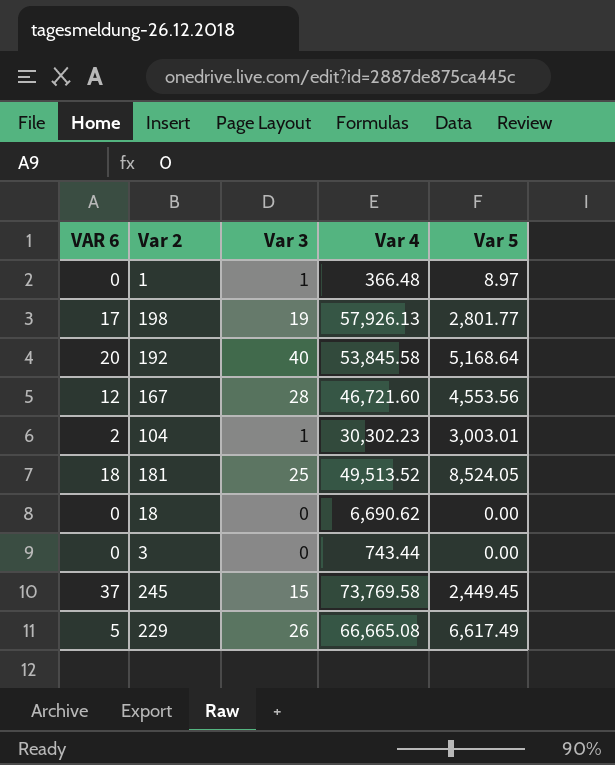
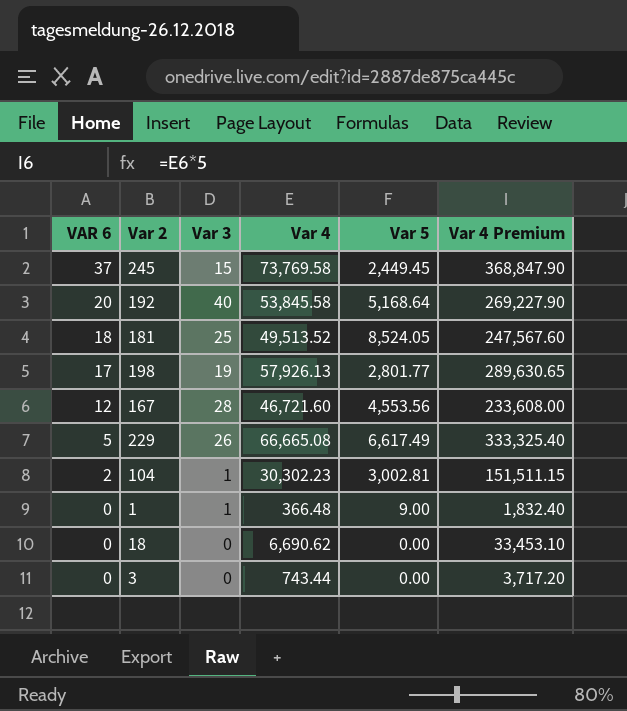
row order: none -> VAR 6 descending
column Var 4 Premium | formula: none -> [Var 4] * 5
104 | Var 5: 3,003.01 -> 3,002.81
1 | Var 5: 8.97 -> 9.00

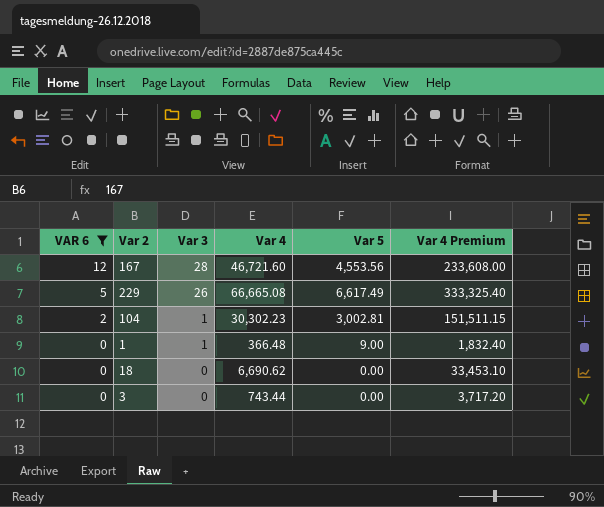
filter: none -> VAR 6 <= 12

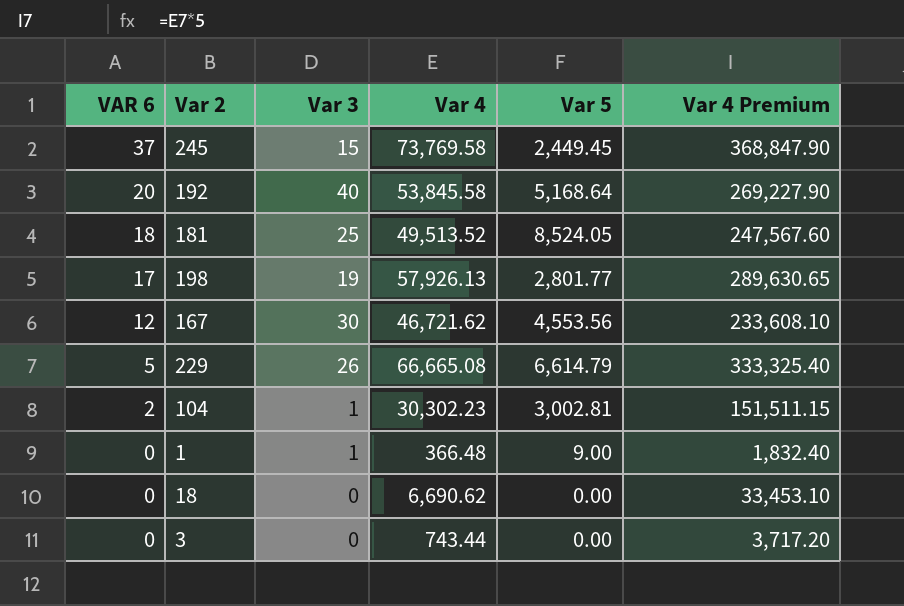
filter: VAR 6 <= 12 -> none
167 | Var 3: 28 -> 30
167 | Var 4: 46,721.60 -> 46,721.62
167 | Var 4 Premium: 233,608.00 -> 233,608.10
229 | Var 5: 6,617.49 -> 6,614.79

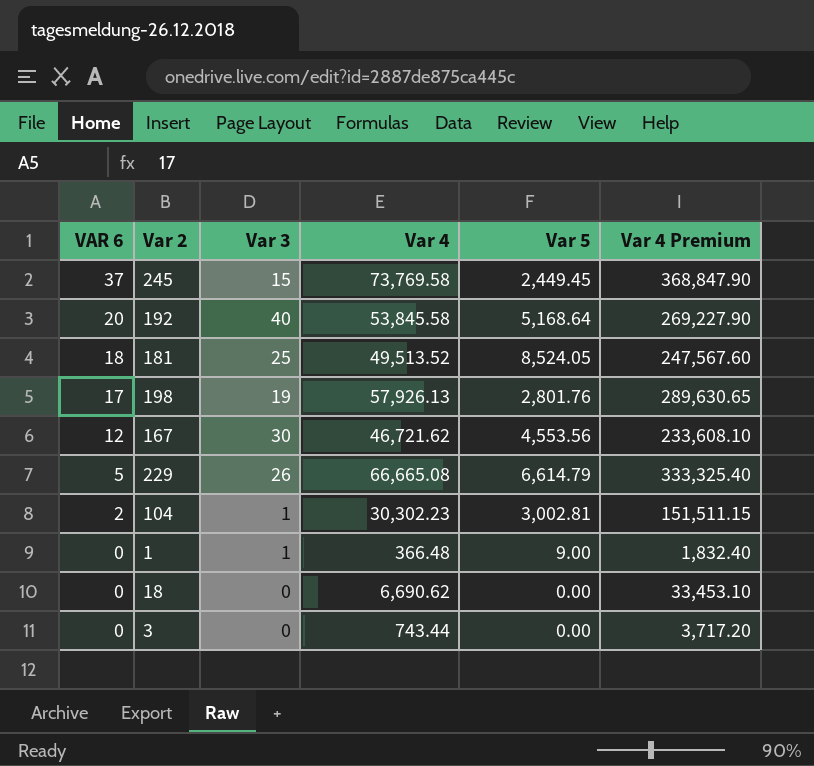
198 | Var 5: 2,801.77 -> 2,801.76

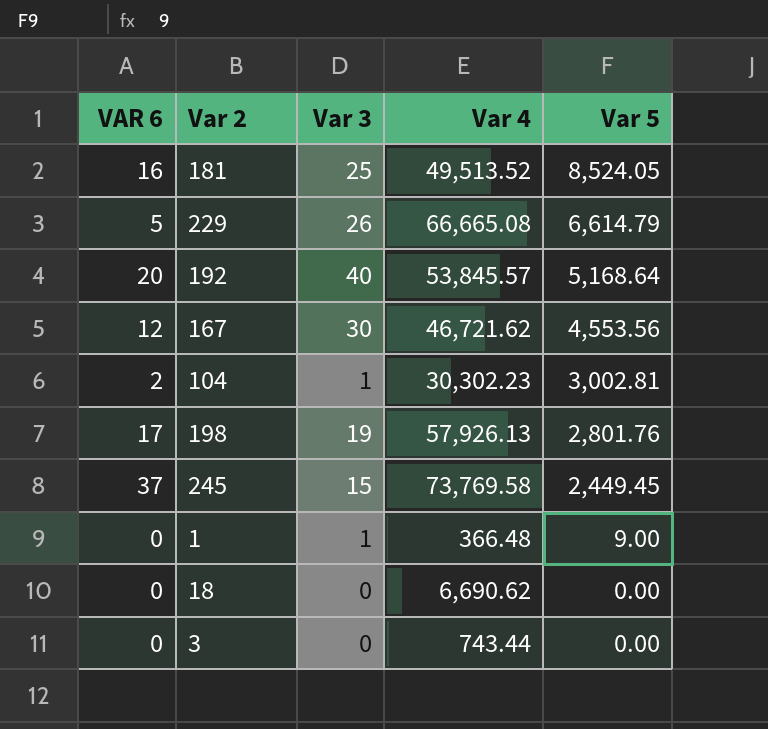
row order: VAR 6 descending -> Var 5 descending
column Var 4 Premium | formula: [Var 4] * 5 -> none
181 | VAR 6: 18 -> 16
192 | Var 4: 53,845.58 -> 53,845.57

